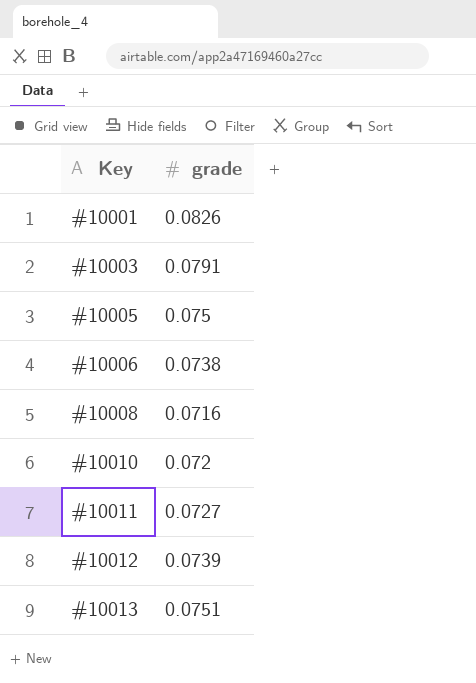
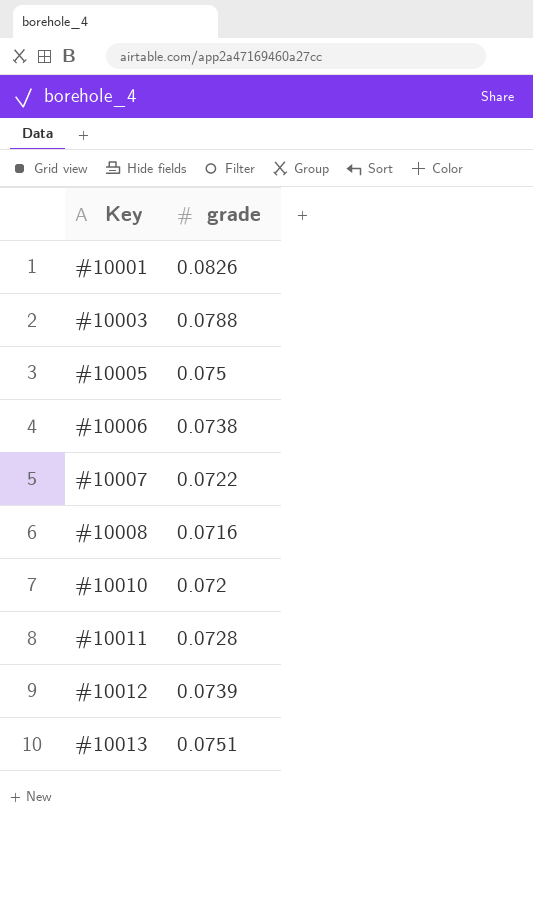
#10003 | grade: 0.0791 -> 0.0788
row #10007: none -> 0.0722
#10011 | grade: 0.0727 -> 0.0728

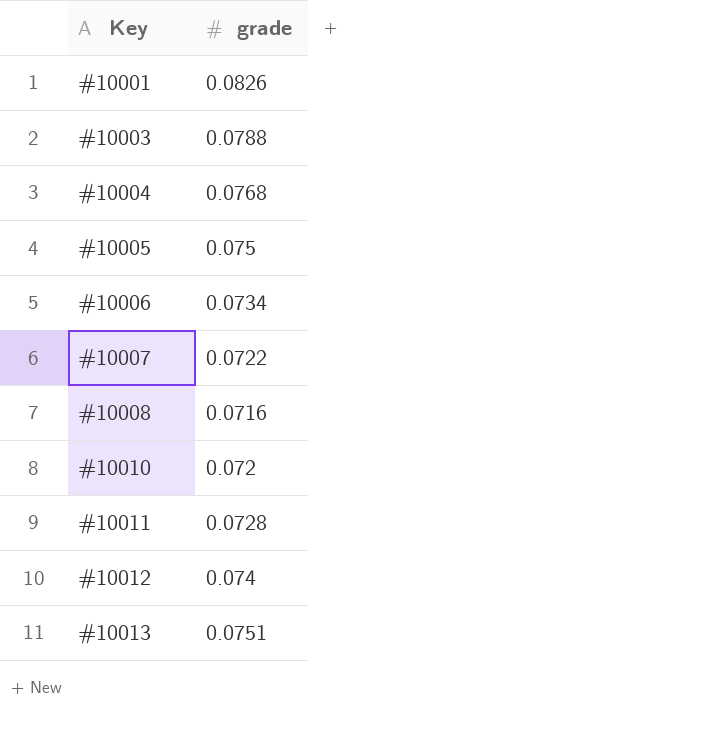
row #10004: none -> 0.0768
#10006 | grade: 0.0738 -> 0.0734
#10012 | grade: 0.0739 -> 0.074

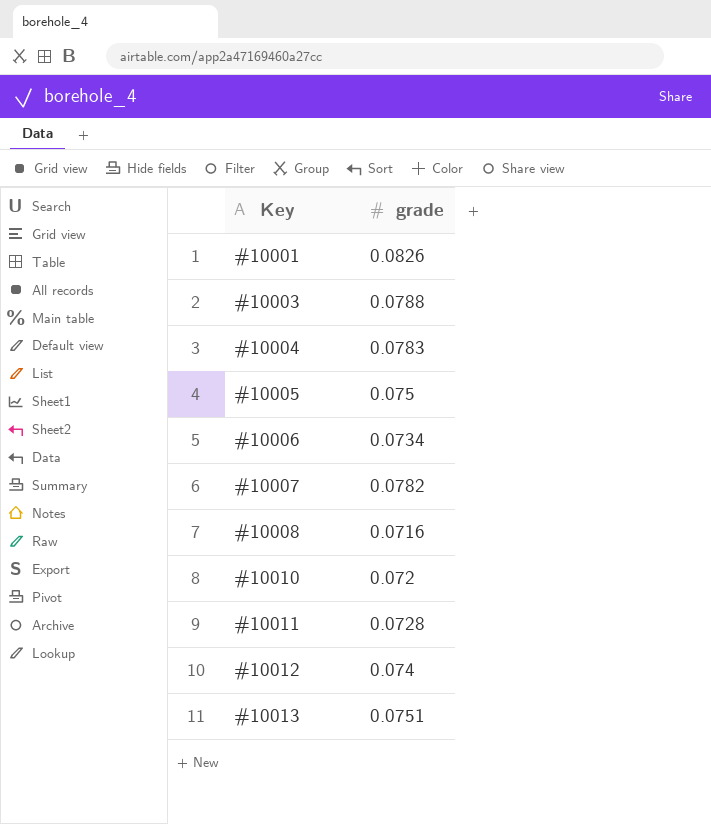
#10004 | grade: 0.0768 -> 0.0783
#10007 | grade: 0.0722 -> 0.0782

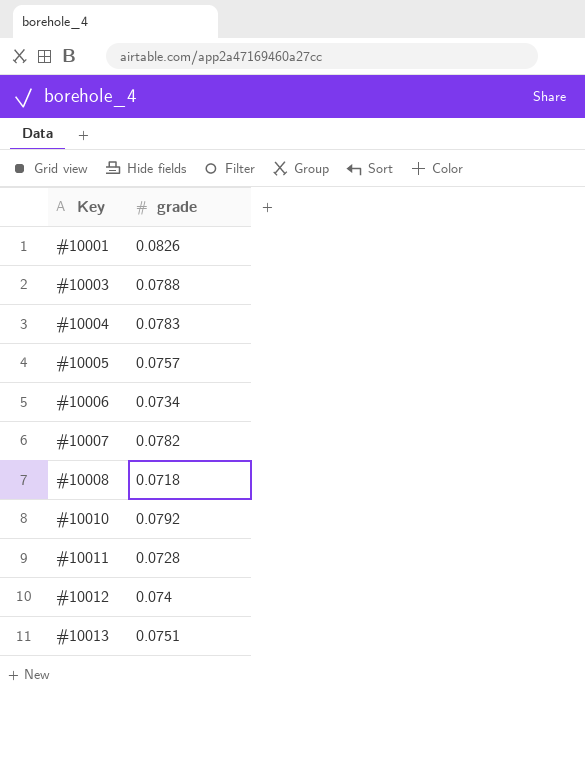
#10005 | grade: 0.075 -> 0.0757
#10008 | grade: 0.0716 -> 0.0718
#10010 | grade: 0.072 -> 0.0792

